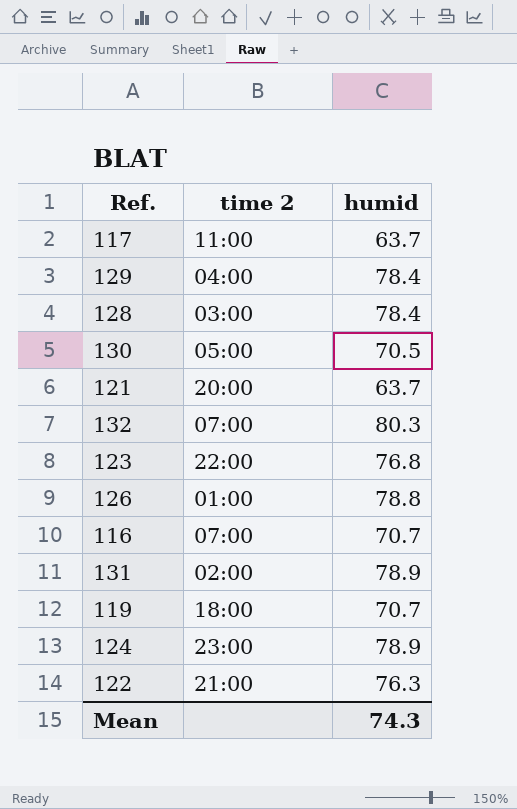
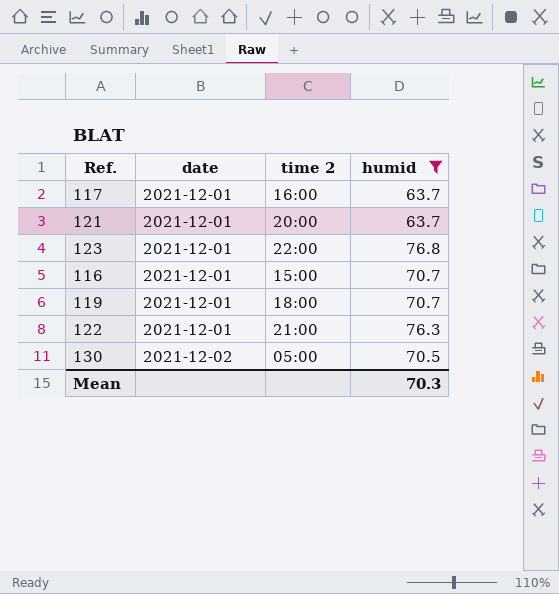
filter: none -> humid <= 76.8
row order: none -> date ascending
column date | position: none -> 2
117 | time 2: 11:00 -> 16:00
116 | time 2: 07:00 -> 15:00
Mean | humid: 74.3 -> 70.3

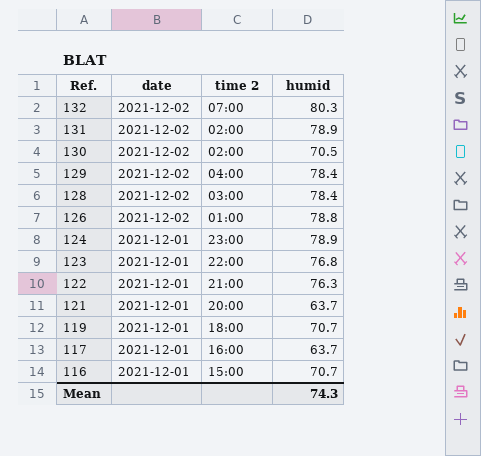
filter: humid <= 76.8 -> none
row order: date ascending -> Ref. descending
130 | time 2: 05:00 -> 02:00
Mean | humid: 70.3 -> 74.3

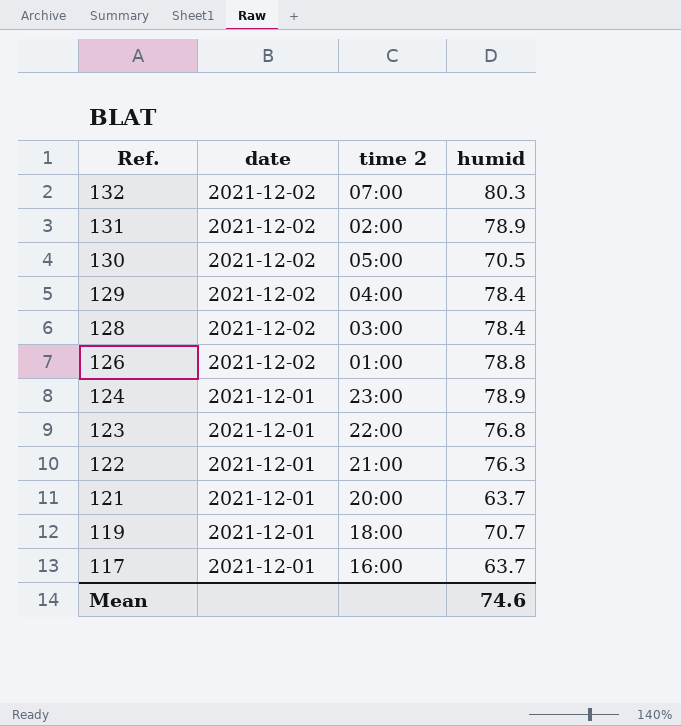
row 116: 2021-12-01 | 15:00 | 70.7 -> none
130 | time 2: 02:00 -> 05:00
Mean | humid: 74.3 -> 74.6

